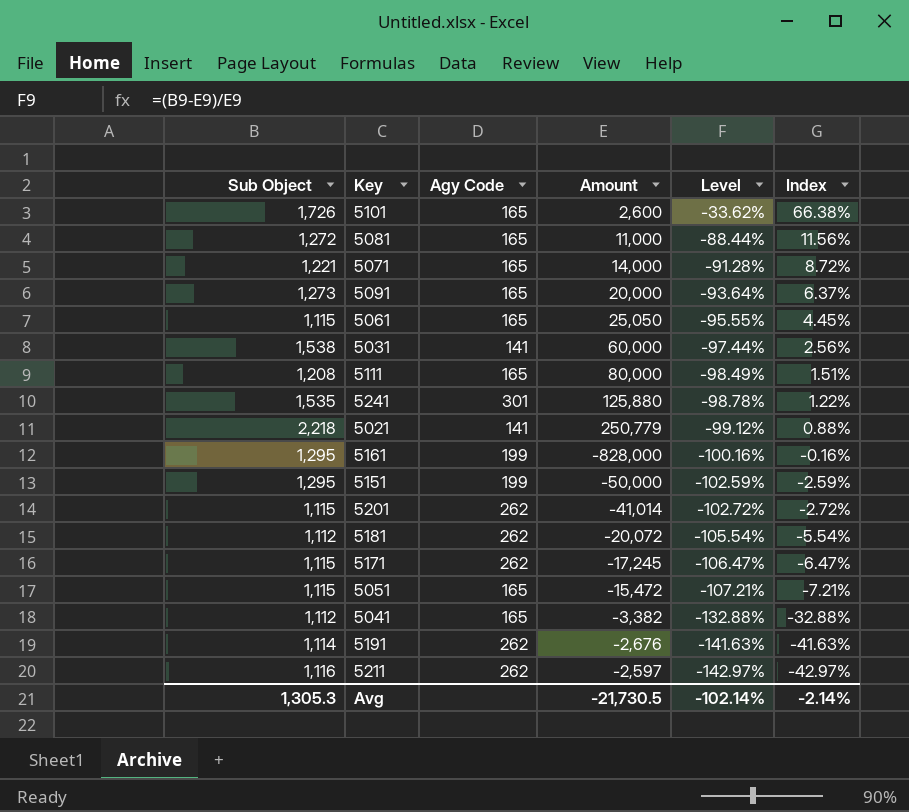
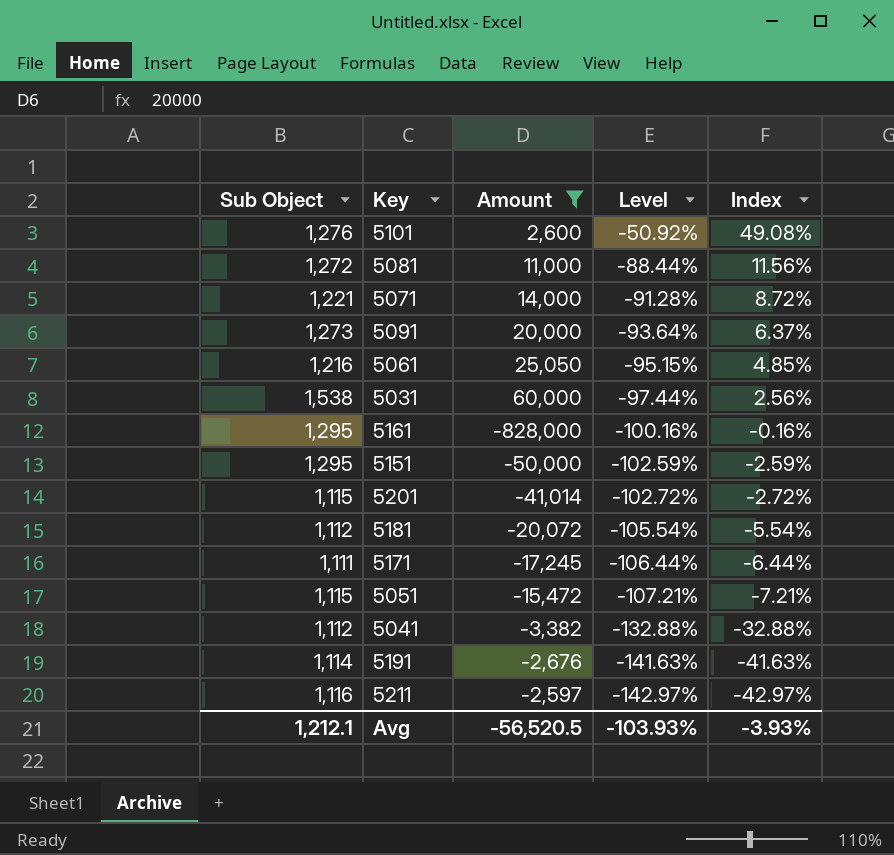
filter: none -> Amount <= 60,000
column Agy Code | position: 3 -> none
5101 | Sub Object: 1,726 -> 1,276
5101 | Level: -33.62% -> -50.92%
5101 | Index: 66.38% -> 49.08%
5061 | Sub Object: 1,115 -> 1,216
5061 | Level: -95.55% -> -95.15%
5061 | Index: 4.45% -> 4.85%
5171 | Sub Object: 1,115 -> 1,111
5171 | Level: -106.47% -> -106.44%
5171 | Index: -6.47% -> -6.44%
Avg | Sub Object: 1,305.3 -> 1,212.1
Avg | Amount: -21,730.5 -> -56,520.5
Avg | Level: -102.14% -> -103.93%
Avg | Index: -2.14% -> -3.93%

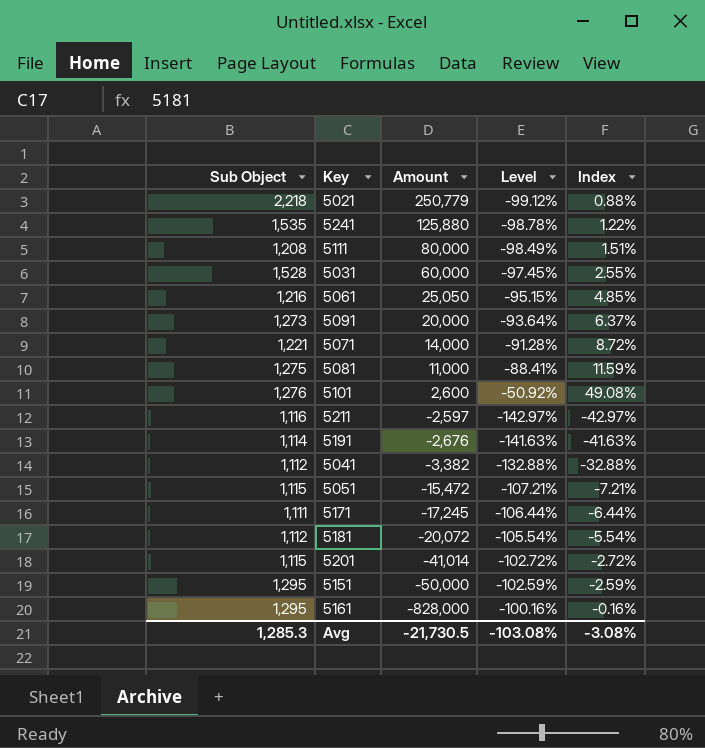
filter: Amount <= 60,000 -> none
row order: Level descending -> Amount descending
5031 | Sub Object: 1,538 -> 1,528
5031 | Level: -97.44% -> -97.45%
5031 | Index: 2.56% -> 2.55%
5081 | Sub Object: 1,272 -> 1,275
5081 | Level: -88.44% -> -88.41%
5081 | Index: 11.56% -> 11.59%
Avg | Sub Object: 1,212.1 -> 1,285.3
Avg | Amount: -56,520.5 -> -21,730.5
Avg | Level: -103.93% -> -103.08%
Avg | Index: -3.93% -> -3.08%

